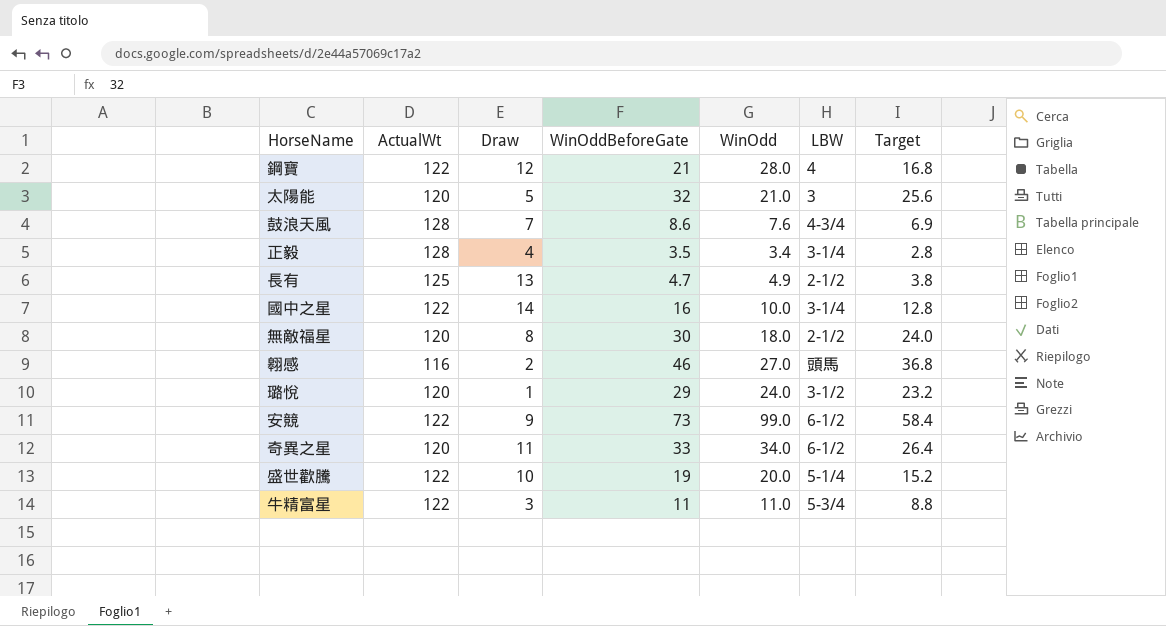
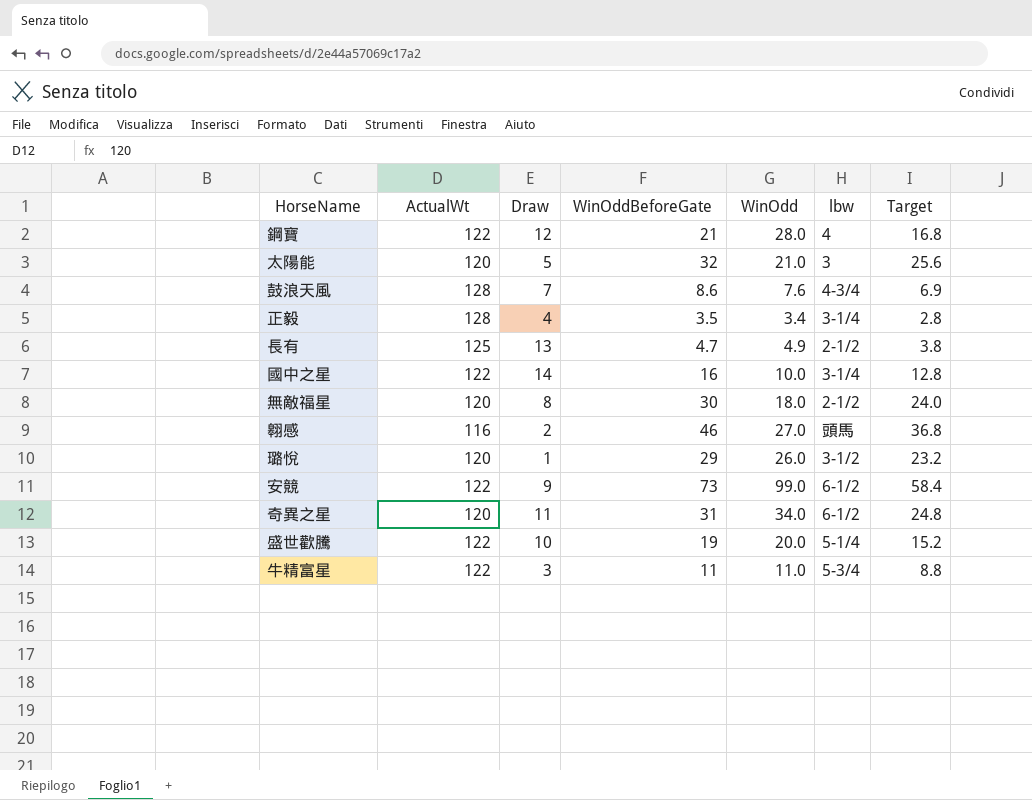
column name: LBW -> lbw
璐悅 | WinOdd: 24.0 -> 26.0
奇異之星 | WinOddBeforeGate: 33 -> 31
奇異之星 | Target: 26.4 -> 24.8

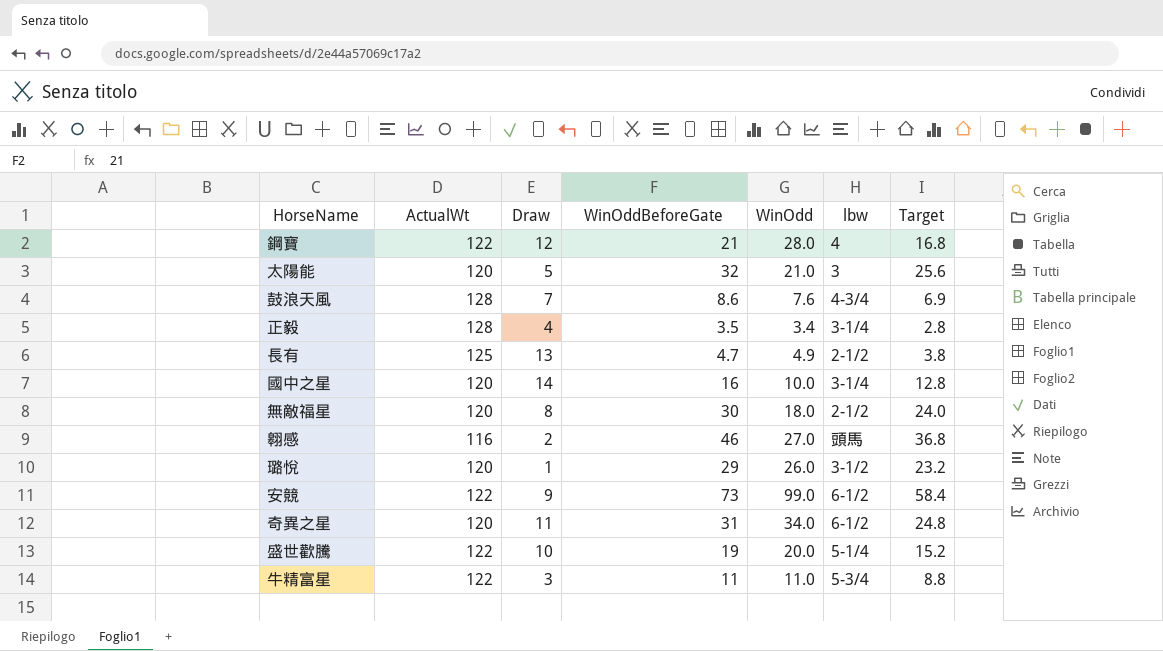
國中之星 | ActualWt: 122 -> 120

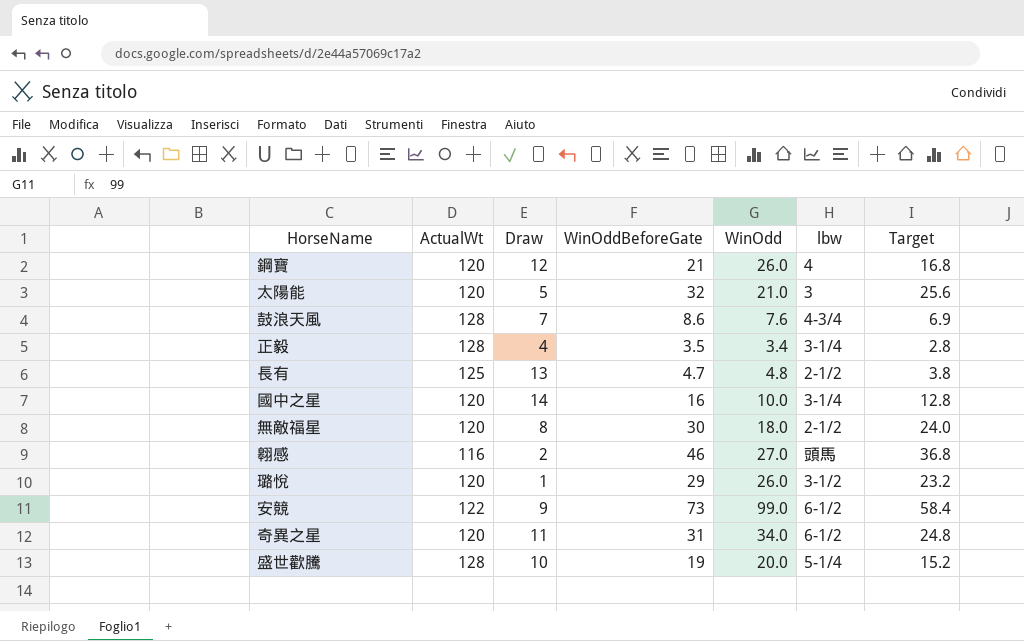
row 牛精富星: 122 | 3 | 11 | 11.0 | 5-3/4 | 8.8 -> none
鋼寶 | ActualWt: 122 -> 120
鋼寶 | WinOdd: 28.0 -> 26.0
長有 | WinOdd: 4.9 -> 4.8
盛世歡騰 | ActualWt: 122 -> 128

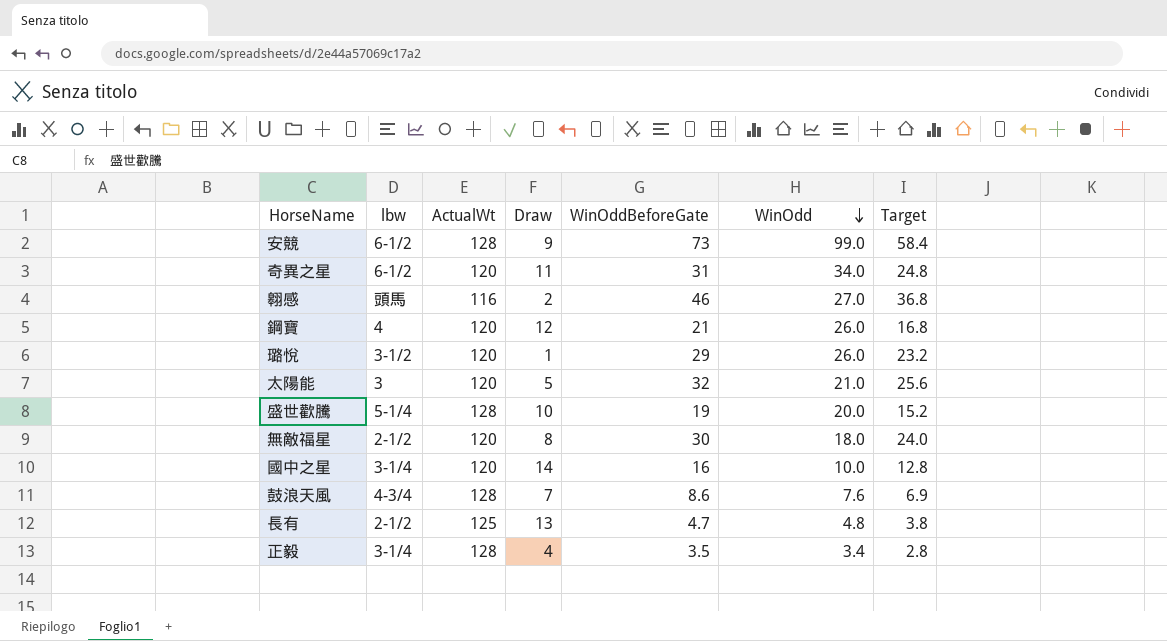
row order: none -> WinOdd descending
column lbw | position: 6 -> 2
安競 | ActualWt: 122 -> 128

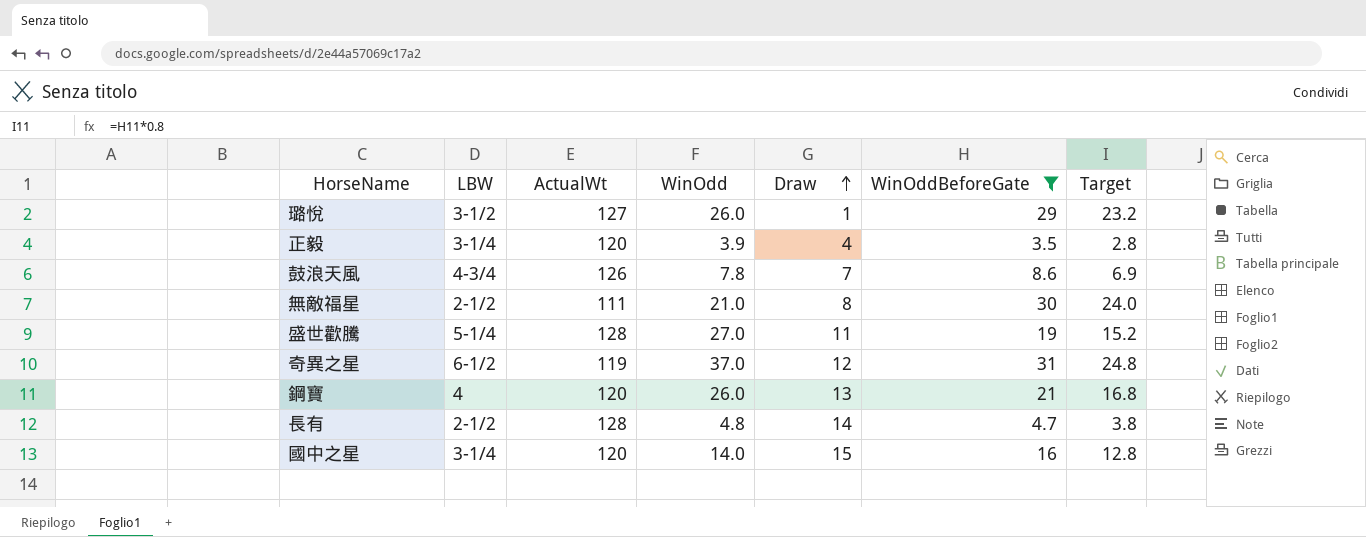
filter: none -> WinOddBeforeGate <= 31
row order: WinOdd descending -> Draw ascending
column name: lbw -> LBW
column WinOdd | position: 6 -> 4
璐悅 | ActualWt: 120 -> 127
正毅 | ActualWt: 128 -> 120
正毅 | WinOdd: 3.4 -> 3.9
鼓浪天風 | ActualWt: 128 -> 126
鼓浪天風 | WinOdd: 7.6 -> 7.8
無敵福星 | ActualWt: 120 -> 111
無敵福星 | WinOdd: 18.0 -> 21.0
盛世歡騰 | WinOdd: 20.0 -> 27.0
盛世歡騰 | Draw: 10 -> 11
奇異之星 | ActualWt: 120 -> 119
奇異之星 | WinOdd: 34.0 -> 37.0
奇異之星 | Draw: 11 -> 12
鋼寶 | Draw: 12 -> 13
長有 | ActualWt: 125 -> 128
長有 | Draw: 13 -> 14
國中之星 | WinOdd: 10.0 -> 14.0
國中之星 | Draw: 14 -> 15

